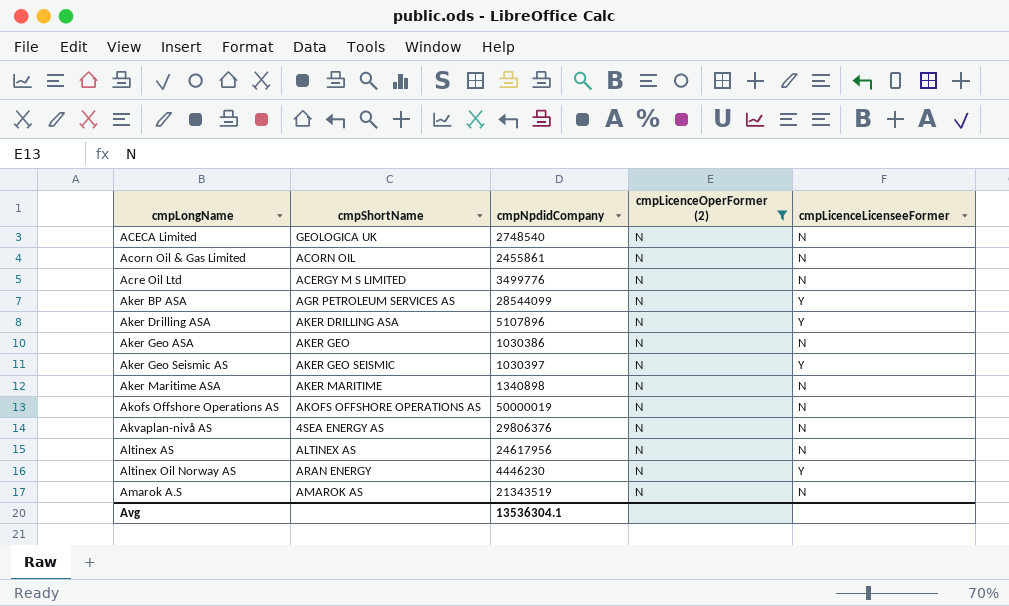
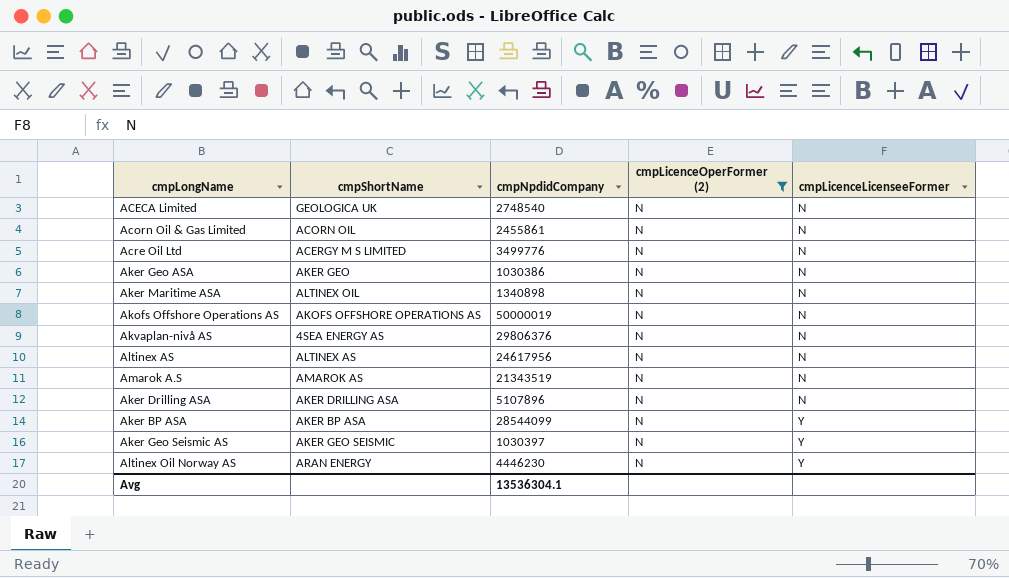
row order: cmpLongName ascending -> cmpLicenceLicenseeFormer ascending
Aker Maritime ASA | cmpShortName: AKER MARITIME -> ALTINEX OIL
Aker Drilling ASA | cmpLicenceLicenseeFormer: Y -> N
Aker BP ASA | cmpShortName: AGR PETROLEUM SERVICES AS -> AKER BP ASA

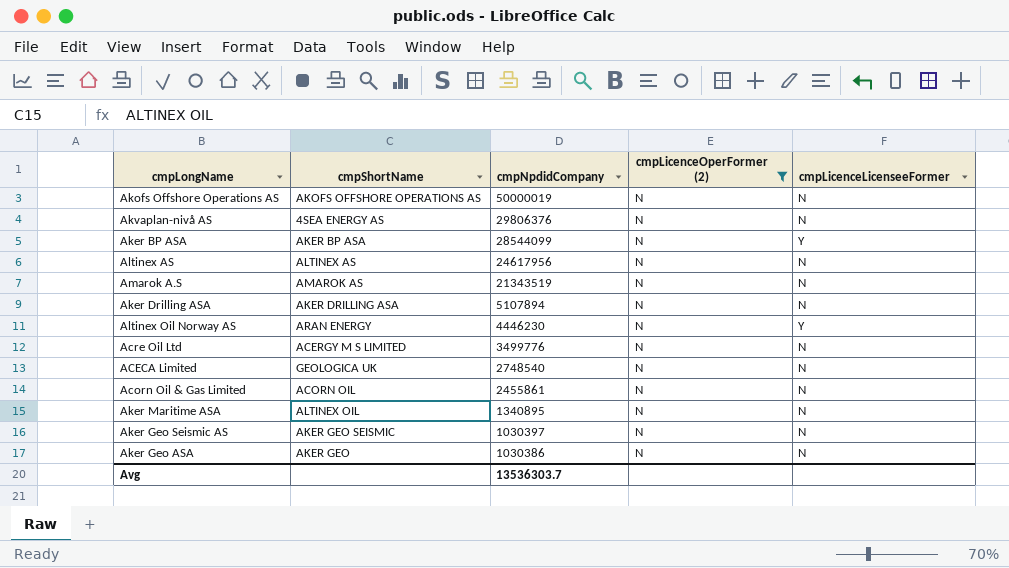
row order: cmpLicenceLicenseeFormer ascending -> cmpNpdidCompany descending
Aker Drilling ASA | cmpNpdidCompany: 5107896 -> 5107894
Aker Maritime ASA | cmpNpdidCompany: 1340898 -> 1340895
Aker Geo Seismic AS | cmpLicenceLicenseeFormer: Y -> N
Avg | cmpNpdidCompany: 13536304.1 -> 13536303.7

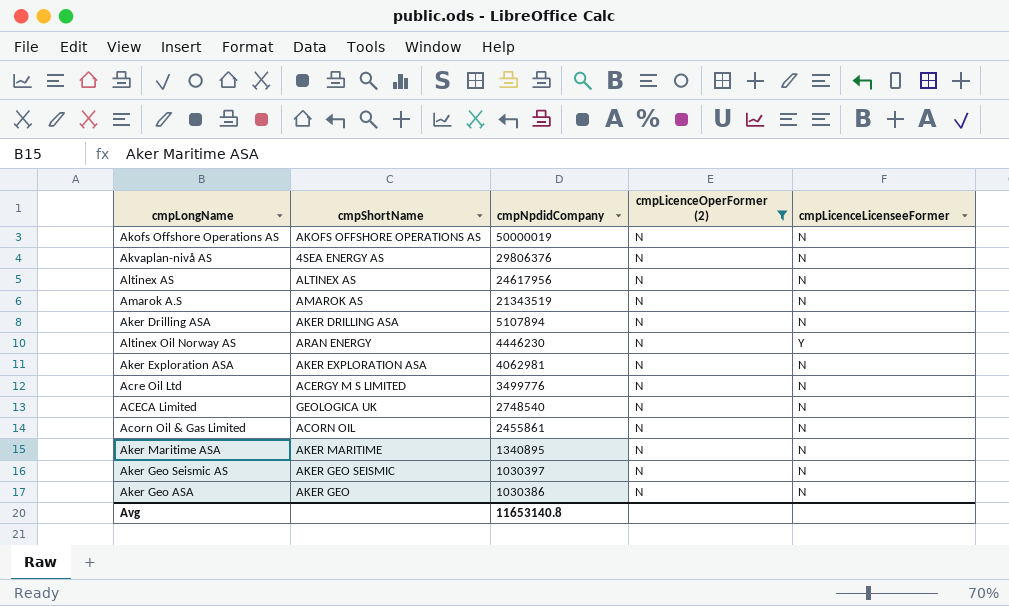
row Aker BP ASA: AKER BP ASA | 28544099 | N | Y -> none
row Aker Exploration ASA: none -> AKER EXPLORATION ASA | 4062981 | N | N
Aker Maritime ASA | cmpShortName: ALTINEX OIL -> AKER MARITIME
Avg | cmpNpdidCompany: 13536303.7 -> 11653140.8

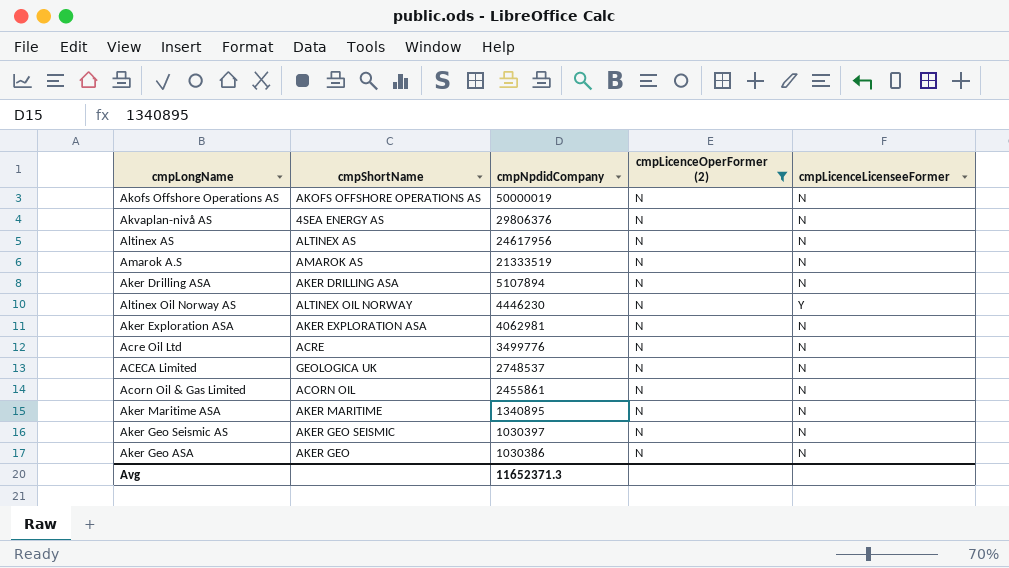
Amarok A.S | cmpNpdidCompany: 21343519 -> 21333519
Altinex Oil Norway AS | cmpShortName: ARAN ENERGY -> ALTINEX OIL NORWAY
Acre Oil Ltd | cmpShortName: ACERGY M S LIMITED -> ACRE
ACECA Limited | cmpNpdidCompany: 2748540 -> 2748537
Avg | cmpNpdidCompany: 11653140.8 -> 11652371.3

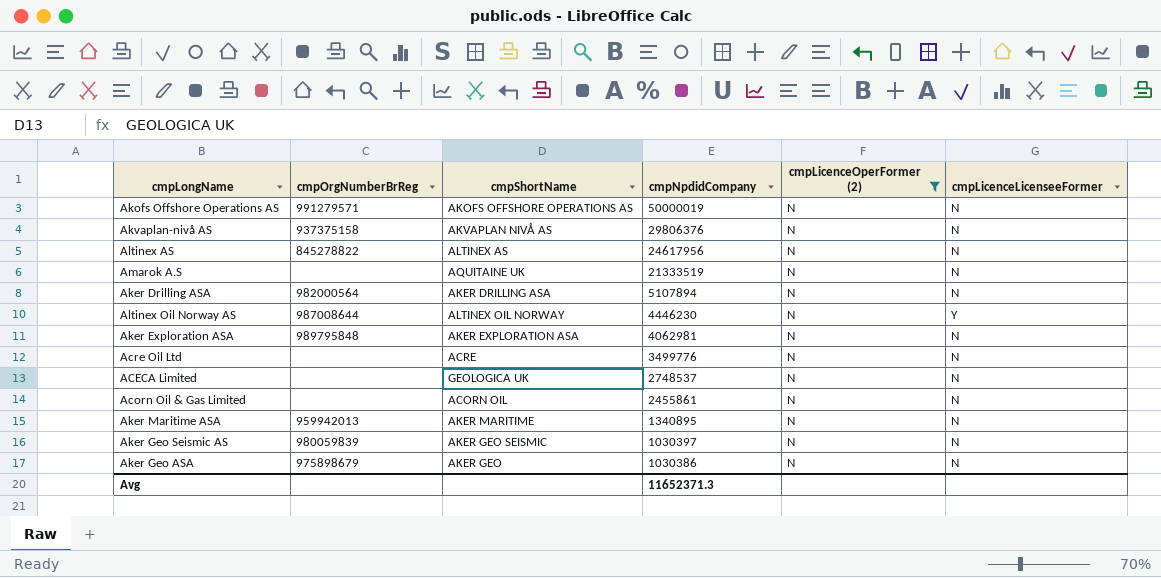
column cmpOrgNumberBrReg | position: none -> 2
Akvaplan-nivå AS | cmpShortName: 4SEA ENERGY AS -> AKVAPLAN NIVÅ AS
Amarok A.S | cmpShortName: AMAROK AS -> AQUITAINE UK

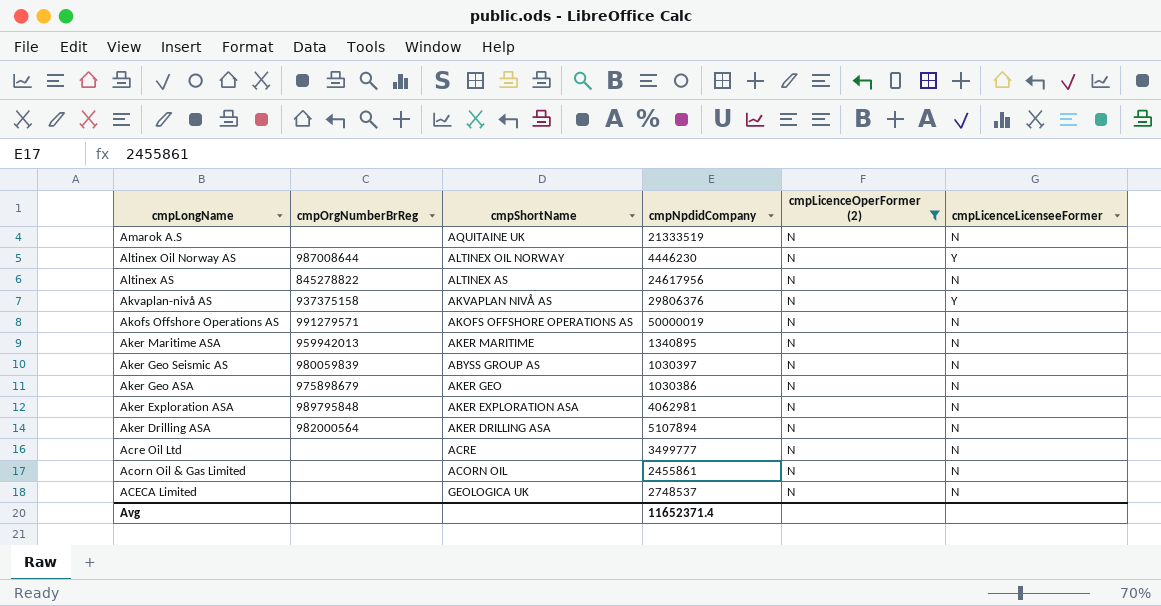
row order: cmpNpdidCompany descending -> cmpLongName descending
Akvaplan-nivå AS | cmpLicenceLicenseeFormer: N -> Y
Aker Geo Seismic AS | cmpShortName: AKER GEO SEISMIC -> ABYSS GROUP AS
Acre Oil Ltd | cmpNpdidCompany: 3499776 -> 3499777
Avg | cmpNpdidCompany: 11652371.3 -> 11652371.4

